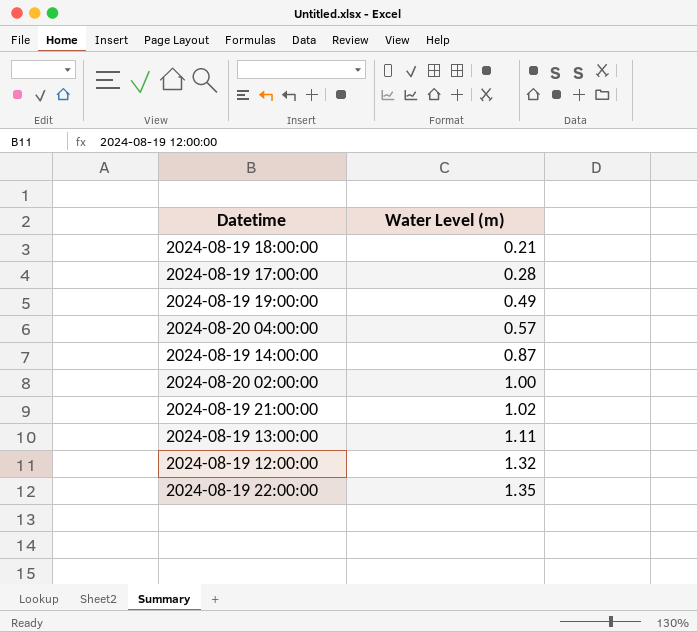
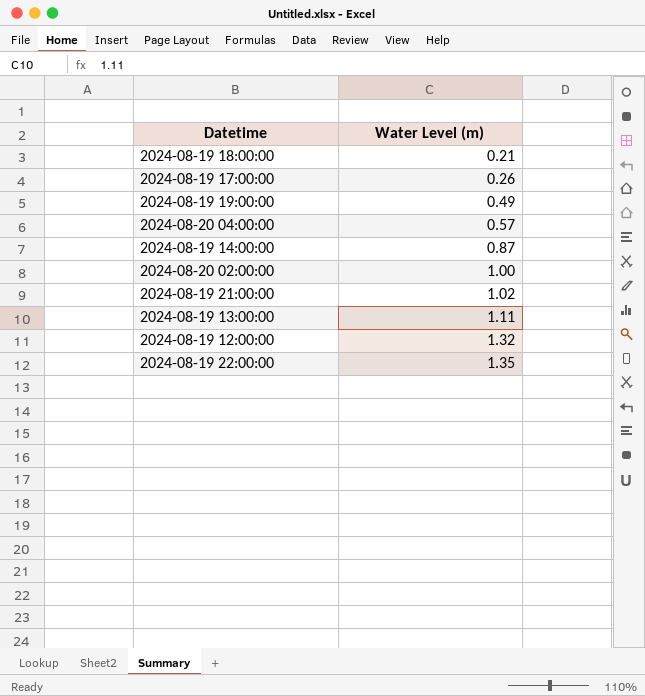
2024-08-19 17:00:00 | Water Level (m): 0.28 -> 0.26

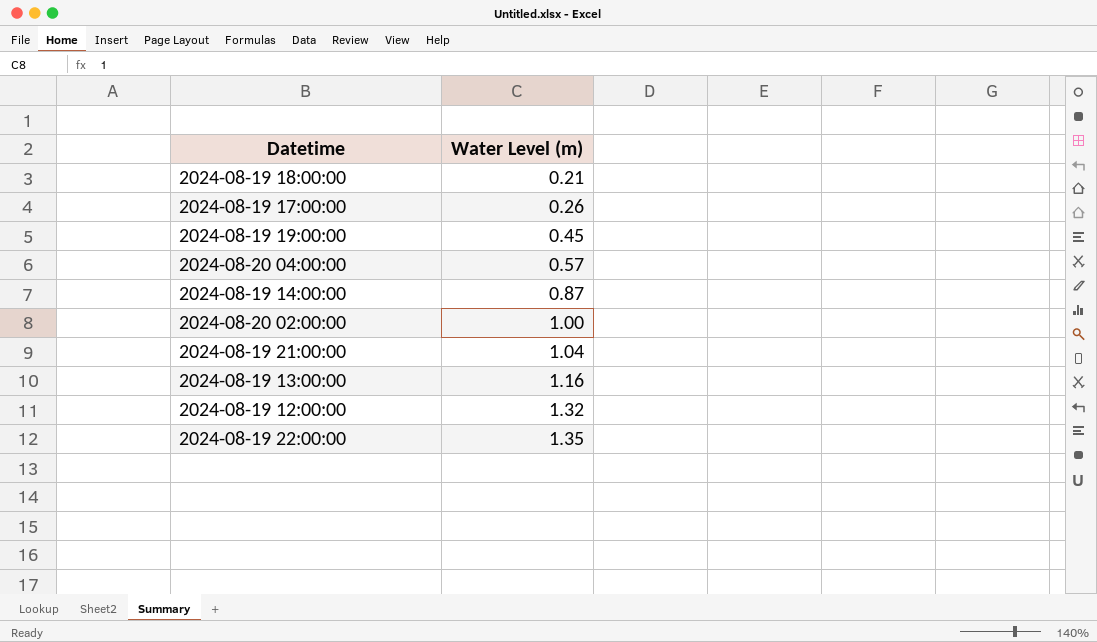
2024-08-19 19:00:00 | Water Level (m): 0.49 -> 0.45
2024-08-19 21:00:00 | Water Level (m): 1.02 -> 1.04
2024-08-19 13:00:00 | Water Level (m): 1.11 -> 1.16

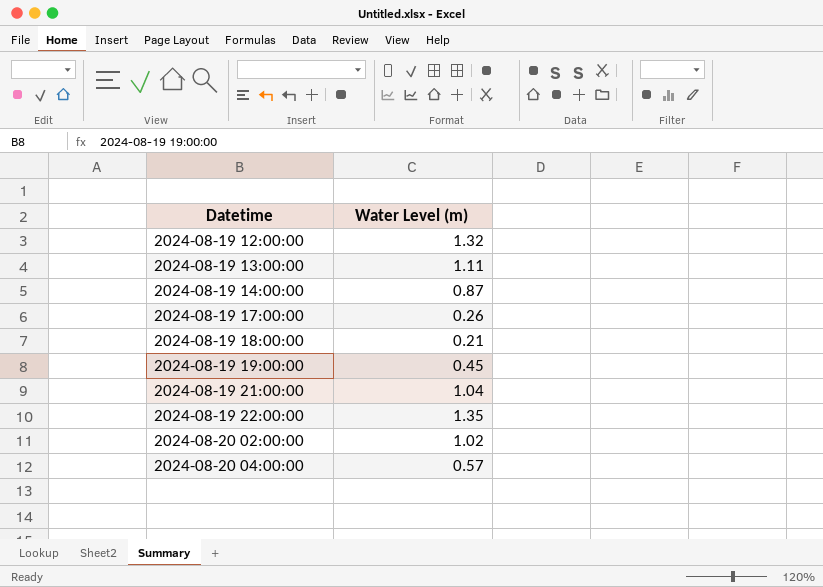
row order: Water Level (m) ascending -> Datetime ascending
2024-08-19 13:00:00 | Water Level (m): 1.16 -> 1.11
2024-08-20 02:00:00 | Water Level (m): 1.00 -> 1.02

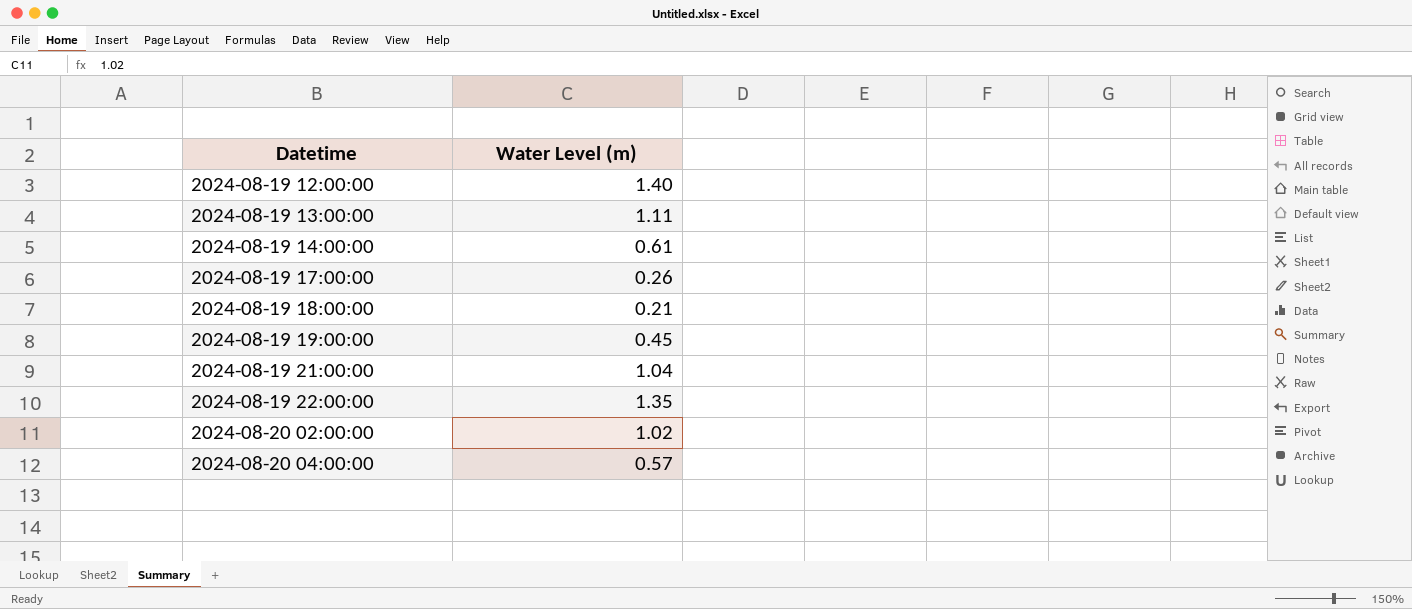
2024-08-19 12:00:00 | Water Level (m): 1.32 -> 1.40
2024-08-19 14:00:00 | Water Level (m): 0.87 -> 0.61

